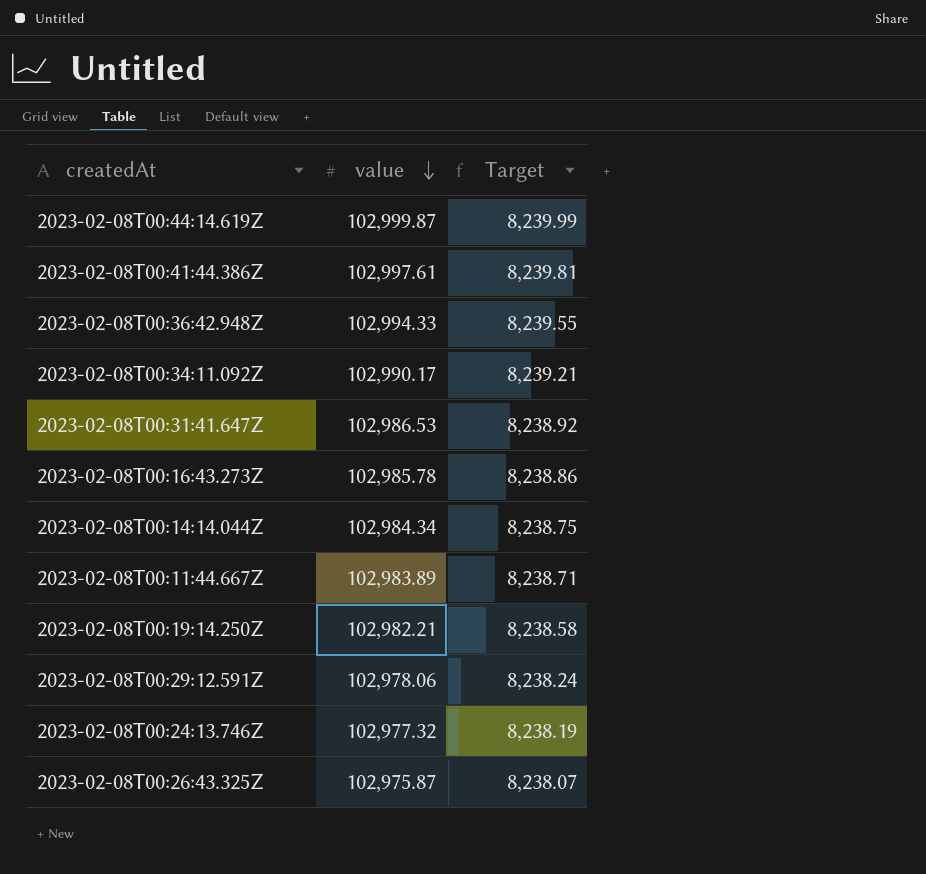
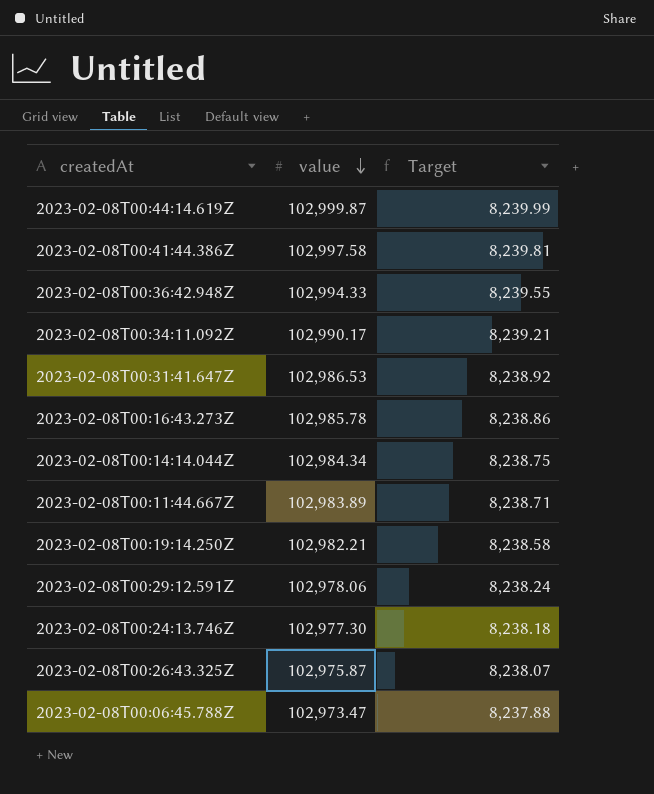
2023-02-08T00:41:44.386Z | value: 102,997.61 -> 102,997.58
2023-02-08T00:24:13.746Z | value: 102,977.32 -> 102,977.30
2023-02-08T00:24:13.746Z | Target: 8,238.19 -> 8,238.18
row 2023-02-08T00:06:45.788Z: none -> 102,973.47 | 8,237.88

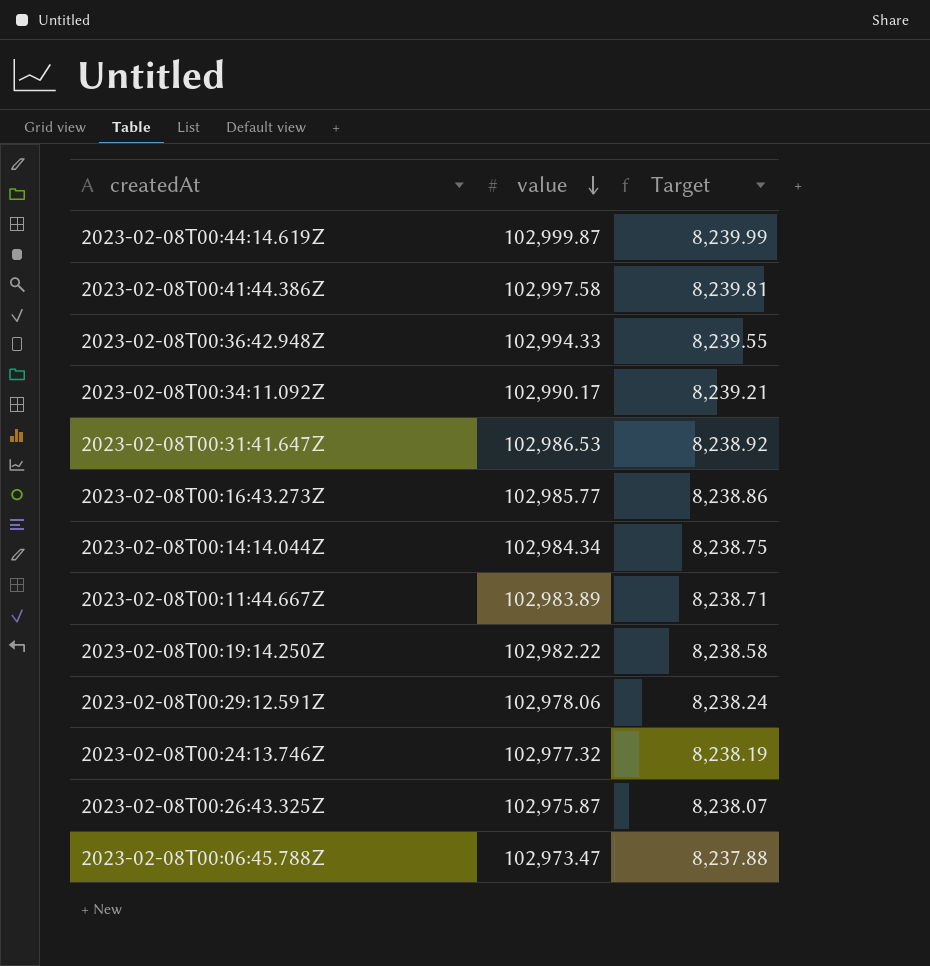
2023-02-08T00:16:43.273Z | value: 102,985.78 -> 102,985.77
2023-02-08T00:19:14.250Z | value: 102,982.21 -> 102,982.22
2023-02-08T00:24:13.746Z | value: 102,977.30 -> 102,977.32
2023-02-08T00:24:13.746Z | Target: 8,238.18 -> 8,238.19

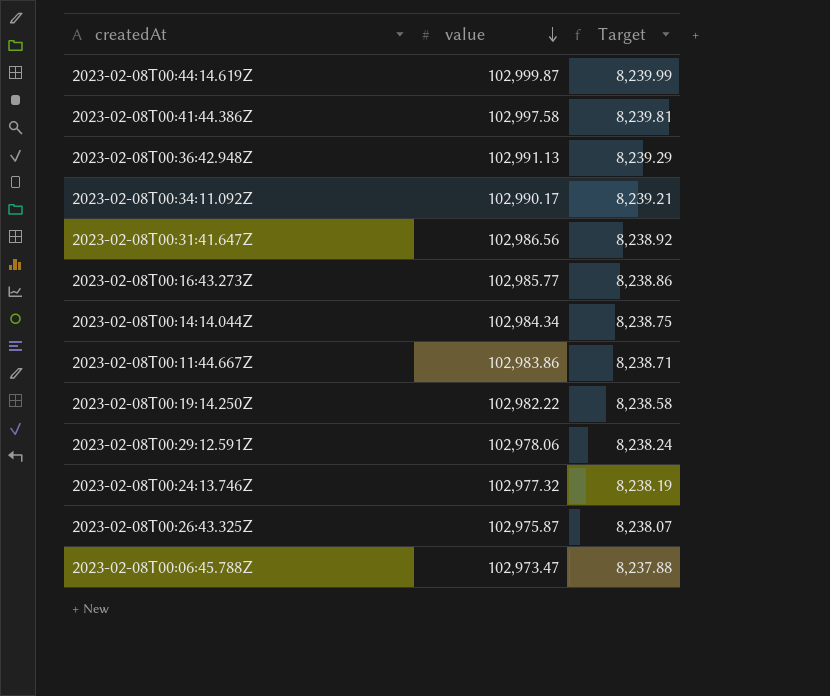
2023-02-08T00:36:42.948Z | value: 102,994.33 -> 102,991.13
2023-02-08T00:36:42.948Z | Target: 8,239.55 -> 8,239.29
2023-02-08T00:31:41.647Z | value: 102,986.53 -> 102,986.56
2023-02-08T00:11:44.667Z | value: 102,983.89 -> 102,983.86

